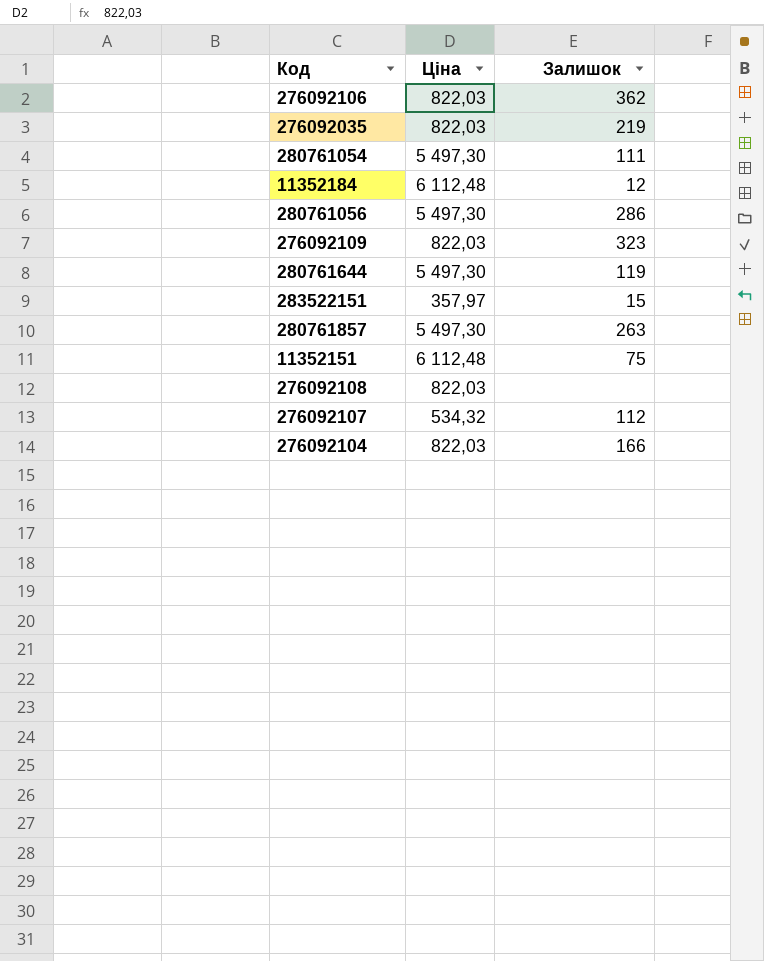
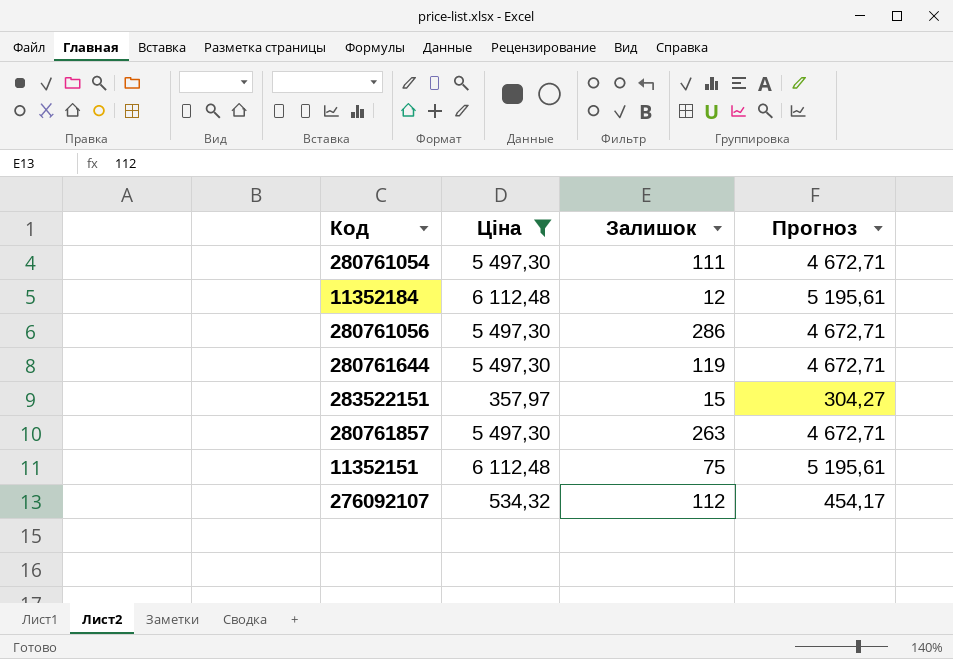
filter: none -> Ціна != 822,03
column Прогноз | formula: none -> [Ціна] * 0,85

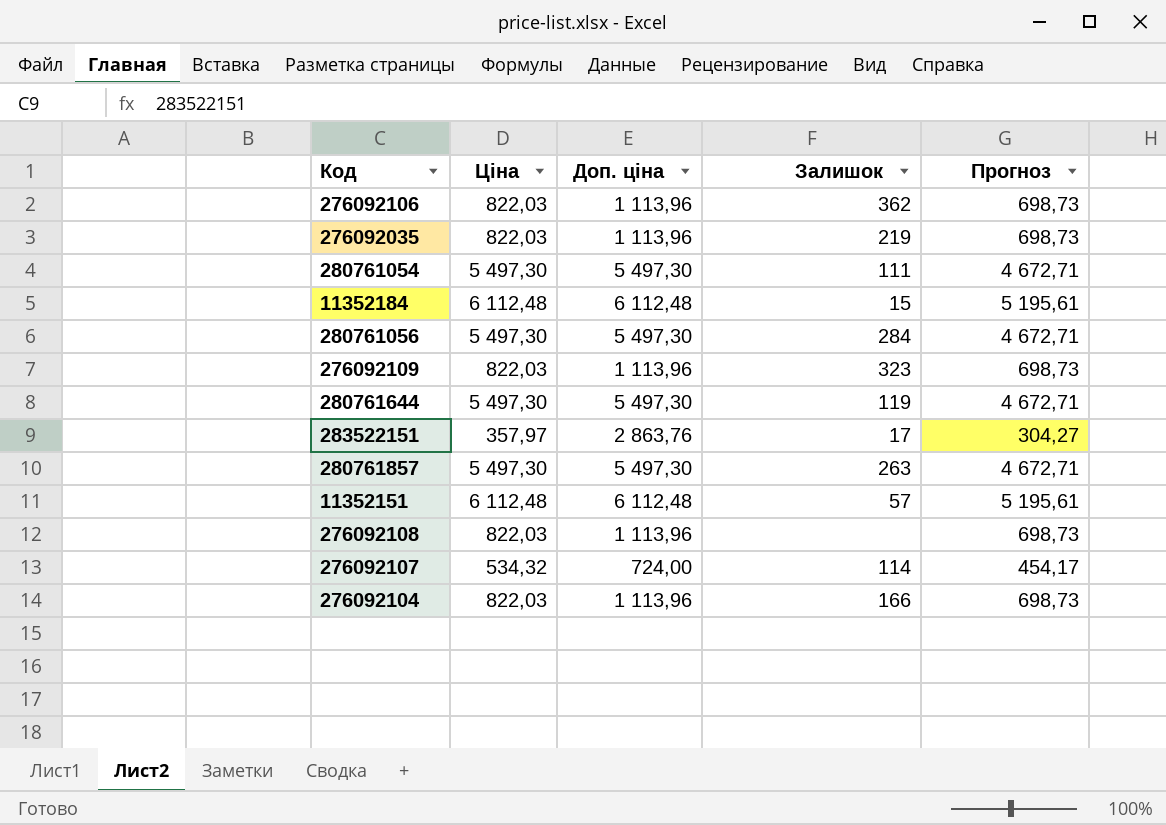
filter: Ціна != 822,03 -> none
column Доп. ціна | position: none -> 3
11352184 | Залишок: 12 -> 15
280761056 | Залишок: 286 -> 284
283522151 | Залишок: 15 -> 17
11352151 | Залишок: 75 -> 57
276092107 | Залишок: 112 -> 114

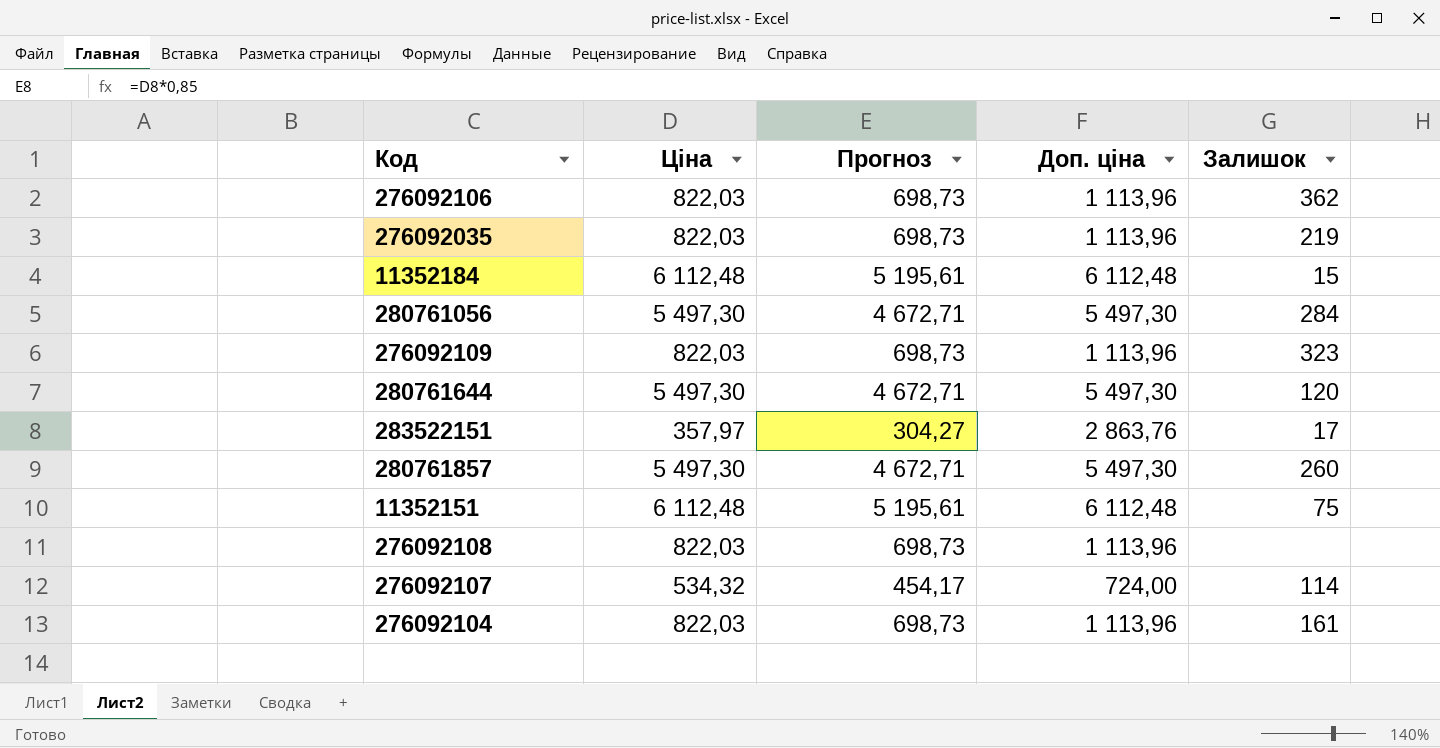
column Прогноз | position: 5 -> 3
row 280761054: 5 497,30 | 5 497,30 | 111 | 4 672,71 -> none
280761644 | Залишок: 119 -> 120
280761857 | Залишок: 263 -> 260
11352151 | Залишок: 57 -> 75
276092104 | Залишок: 166 -> 161

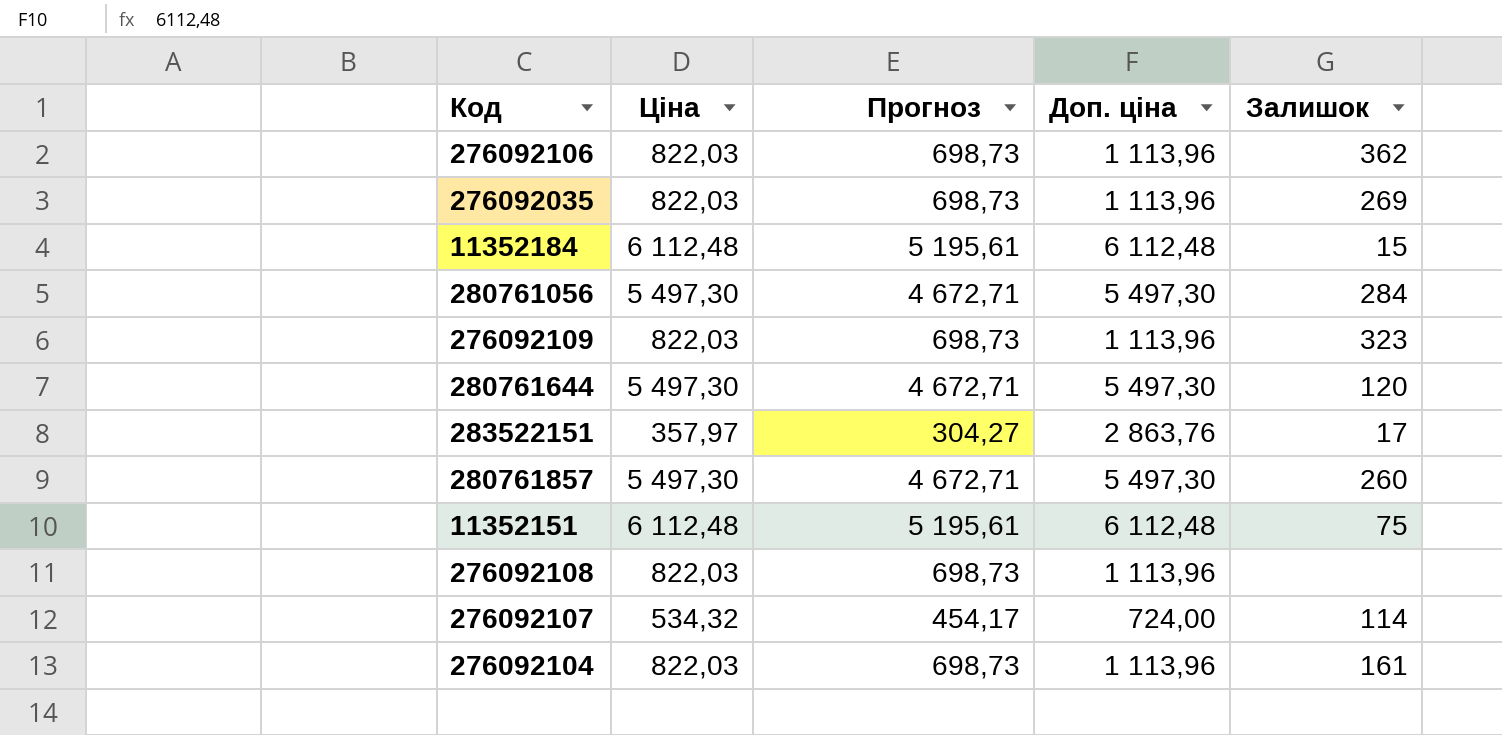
276092035 | Залишок: 219 -> 269

